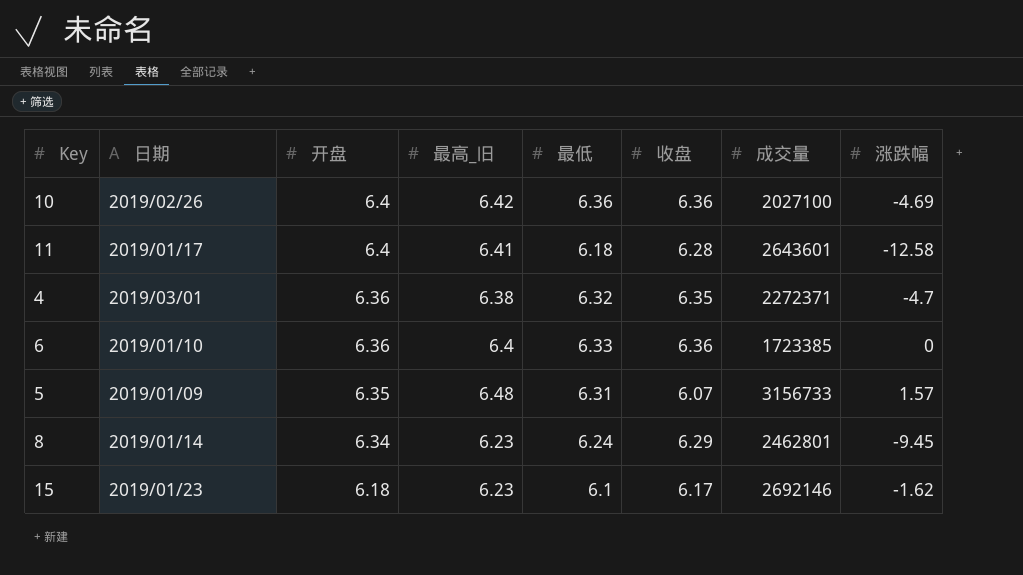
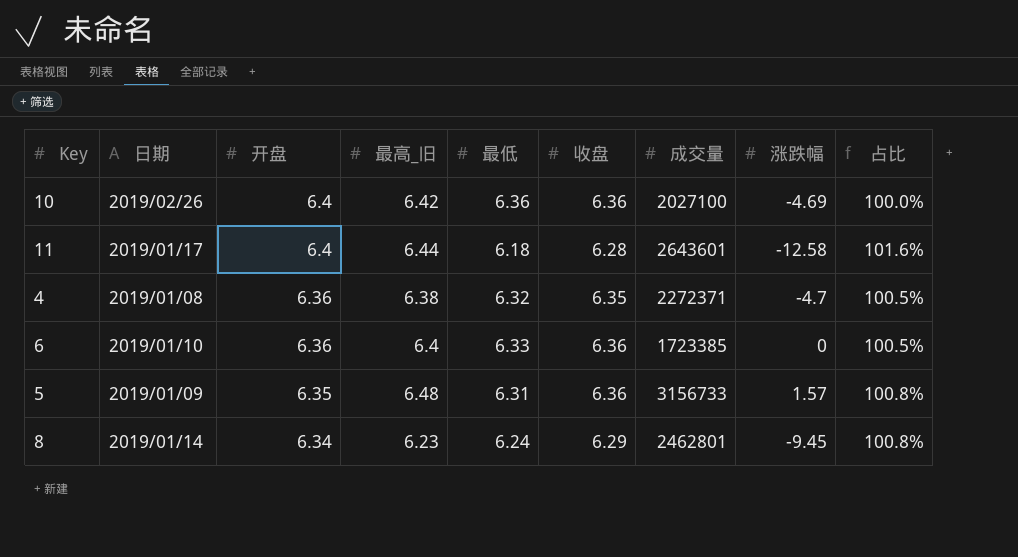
column 占比 | formula: none -> [收盘] / [最低]
row 15: 2019/01/23 | 6.18 | 6.23 | 6.1 | 6.17 | 2692146 | -1.62 -> none
11 | 最高_旧: 6.41 -> 6.44
4 | 日期: 2019/03/01 -> 2019/01/08
5 | 收盘: 6.07 -> 6.36

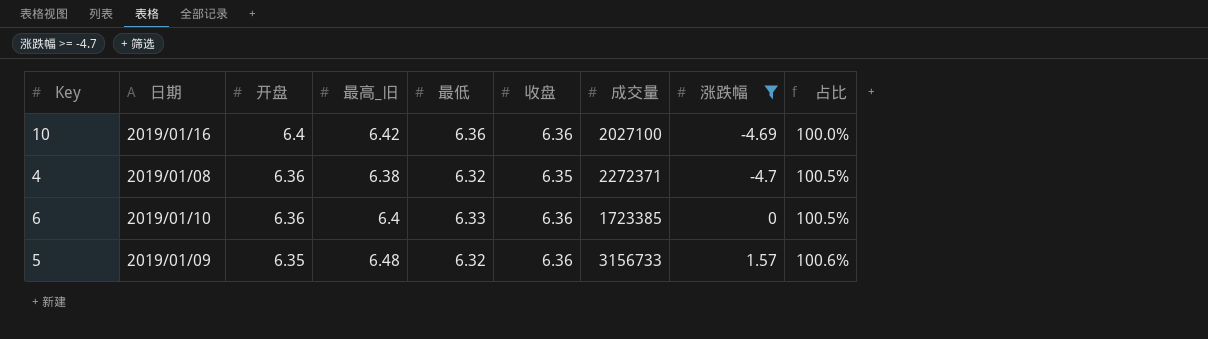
filter: none -> 涨跌幅 >= -4.7
10 | 日期: 2019/02/26 -> 2019/01/16
5 | 最低: 6.31 -> 6.32
5 | 占比: 100.8% -> 100.6%

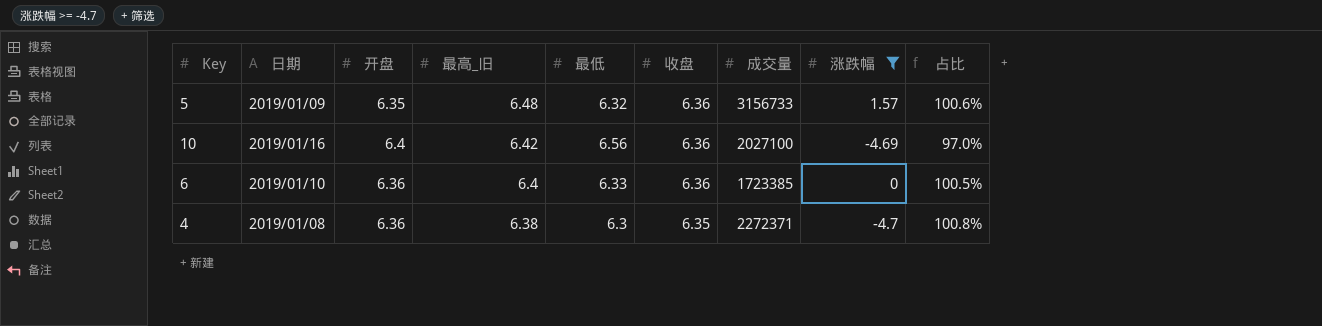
row order: 开盘 descending -> 最高_旧 descending
10 | 最低: 6.36 -> 6.56
10 | 占比: 100.0% -> 97.0%
4 | 最低: 6.32 -> 6.3
4 | 占比: 100.5% -> 100.8%

